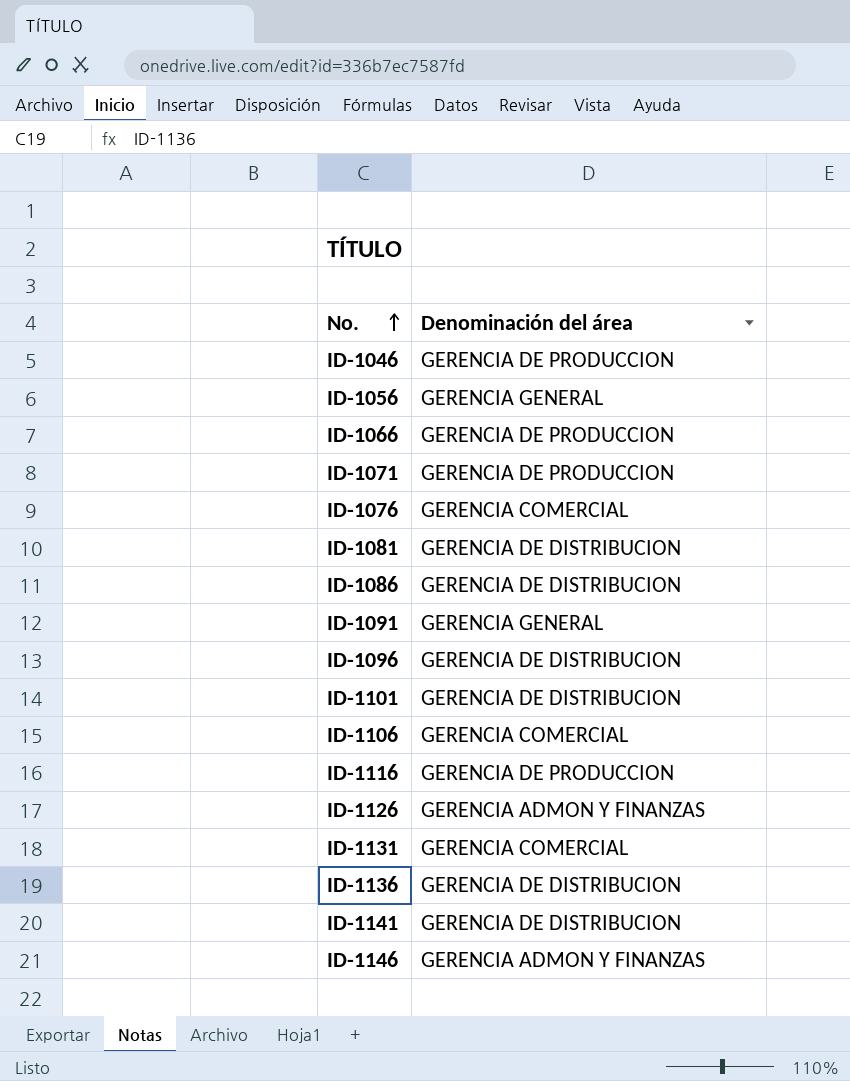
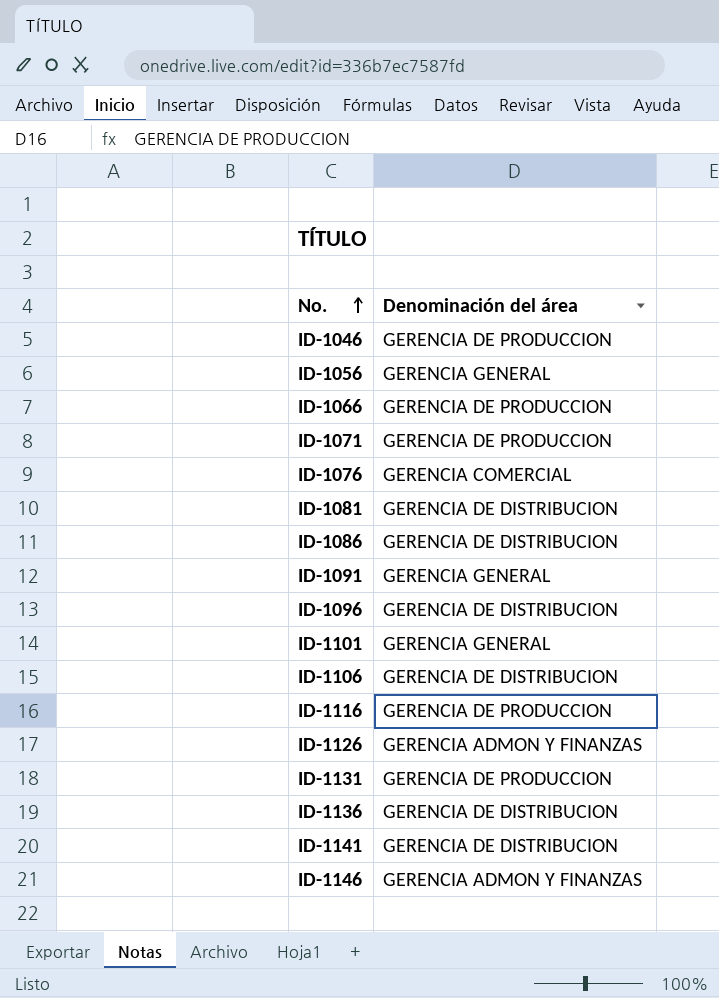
ID-1101 | Denominación del área: GERENCIA DE DISTRIBUCION -> GERENCIA GENERAL
ID-1106 | Denominación del área: GERENCIA COMERCIAL -> GERENCIA DE DISTRIBUCION
ID-1131 | Denominación del área: GERENCIA COMERCIAL -> GERENCIA DE PRODUCCION

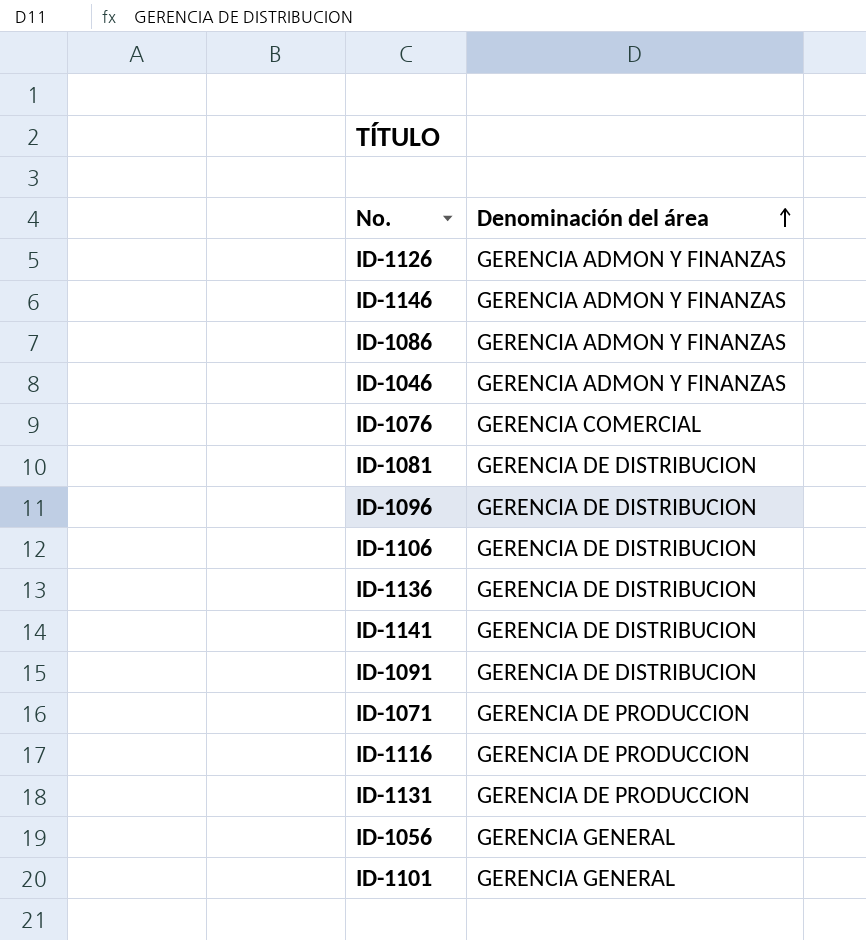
row order: No. ascending -> Denominación del área ascending
row ID-1066: GERENCIA DE PRODUCCION -> none
ID-1086 | Denominación del área: GERENCIA DE DISTRIBUCION -> GERENCIA ADMON Y FINANZAS
ID-1046 | Denominación del área: GERENCIA DE PRODUCCION -> GERENCIA ADMON Y FINANZAS
ID-1091 | Denominación del área: GERENCIA GENERAL -> GERENCIA DE DISTRIBUCION

